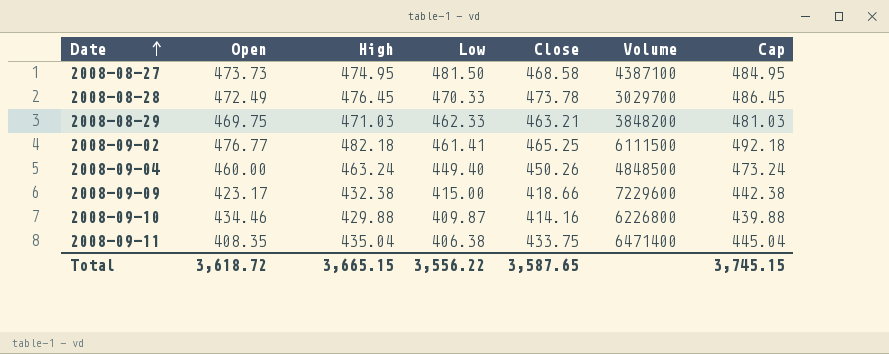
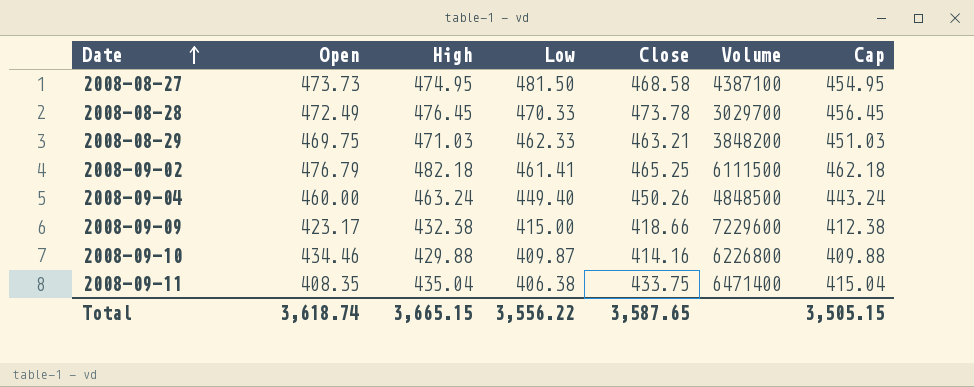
column Cap | formula: [High] + 10 -> [High] - 20
2008-09-02 | Open: 476.77 -> 476.79
Total | Open: 3,618.72 -> 3,618.74
Total | Cap: 3,745.15 -> 3,505.15

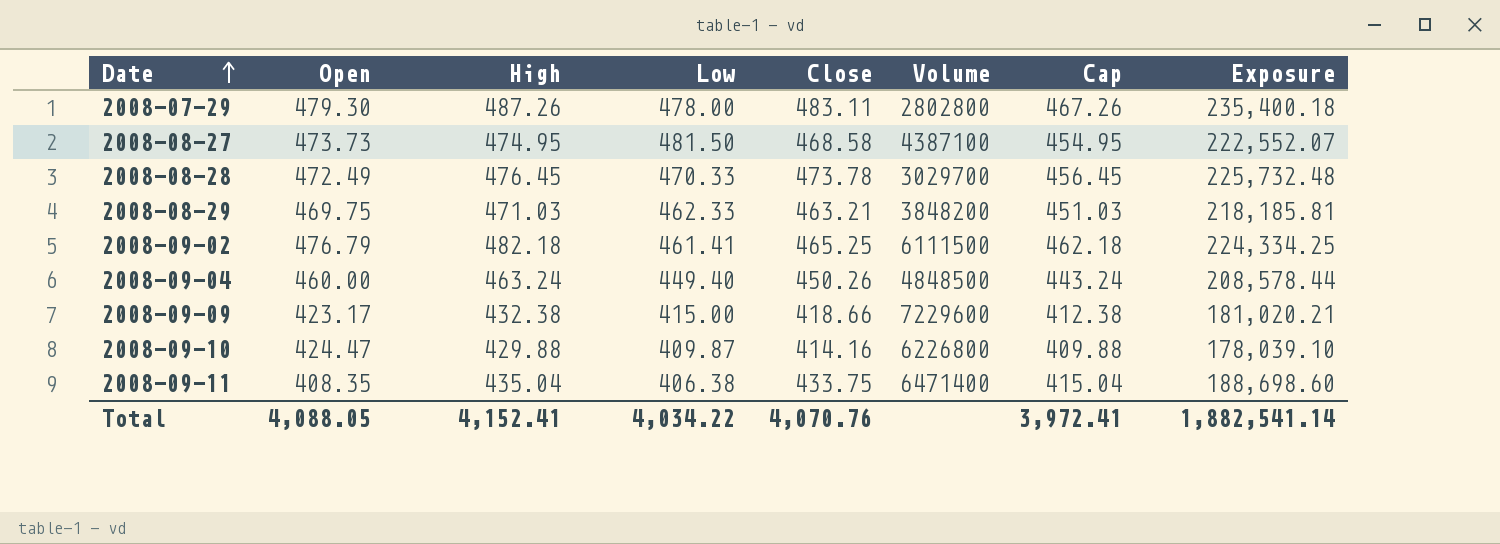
column Exposure | formula: none -> [High] * [Close]
row 2008-07-29: none -> 479.30 | 487.26 | 478.00 | 483.11 | 2802800 | 467.26 | 235,400.18
2008-09-10 | Open: 434.46 -> 424.47
Total | Open: 3,618.74 -> 4,088.05
Total | High: 3,665.15 -> 4,152.41
Total | Low: 3,556.22 -> 4,034.22
Total | Close: 3,587.65 -> 4,070.76
Total | Cap: 3,505.15 -> 3,972.41

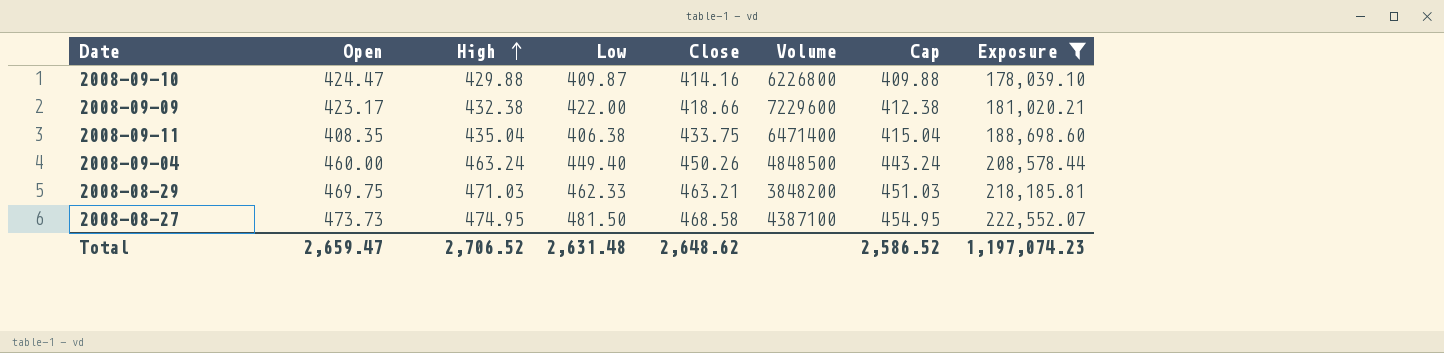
filter: none -> Exposure <= 222,552.07
row order: Date ascending -> High ascending
2008-09-09 | Low: 415.00 -> 422.00
Total | Open: 4,088.05 -> 2,659.47
Total | High: 4,152.41 -> 2,706.52
Total | Low: 4,034.22 -> 2,631.48
Total | Close: 4,070.76 -> 2,648.62
Total | Cap: 3,972.41 -> 2,586.52
Total | Exposure: 1,882,541.14 -> 1,197,074.23

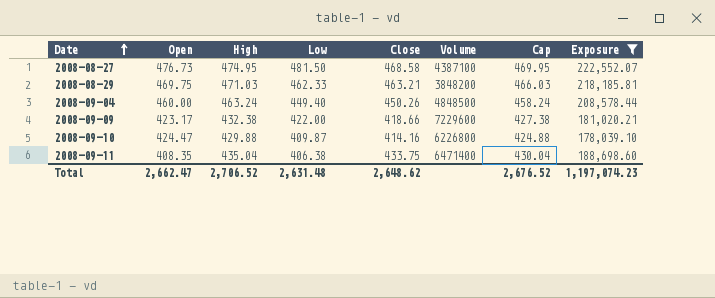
row order: High ascending -> Date ascending
column Cap | formula: [High] - 20 -> [High] - 5
2008-08-27 | Open: 473.73 -> 476.73
Total | Open: 2,659.47 -> 2,662.47
Total | Cap: 2,586.52 -> 2,676.52

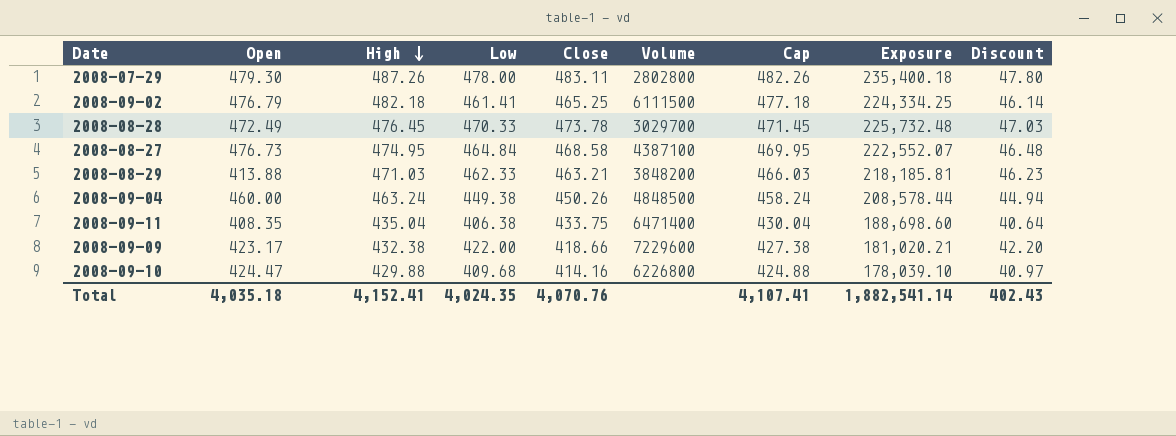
filter: Exposure <= 222,552.07 -> none
row order: Date ascending -> High descending
column Discount | formula: none -> [Low] * 0.1
2008-08-27 | Low: 481.50 -> 464.84
2008-08-29 | Open: 469.75 -> 413.88
2008-09-04 | Low: 449.40 -> 449.38
2008-09-10 | Low: 409.87 -> 409.68
Total | Open: 2,662.47 -> 4,035.18
Total | High: 2,706.52 -> 4,152.41
Total | Low: 2,631.48 -> 4,024.35
Total | Close: 2,648.62 -> 4,070.76
Total | Cap: 2,676.52 -> 4,107.41
Total | Exposure: 1,197,074.23 -> 1,882,541.14

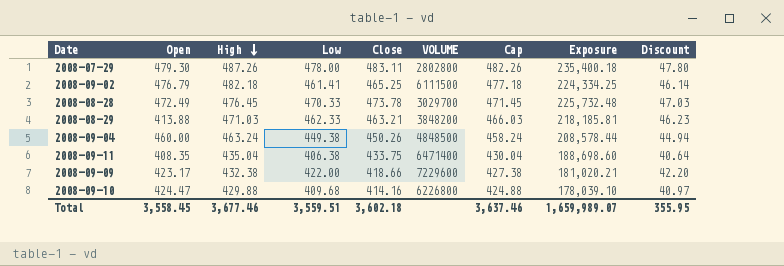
column name: Volume -> VOLUME
row 2008-08-27: 476.73 | 474.95 | 464.84 | 468.58 | 4387100 | 469.95 | 222,552.07 | 46.48 -> none
Total | Open: 4,035.18 -> 3,558.45
Total | High: 4,152.41 -> 3,677.46
Total | Low: 4,024.35 -> 3,559.51
Total | Close: 4,070.76 -> 3,602.18
Total | Cap: 4,107.41 -> 3,637.46
Total | Exposure: 1,882,541.14 -> 1,659,989.07
Total | Discount: 402.43 -> 355.95

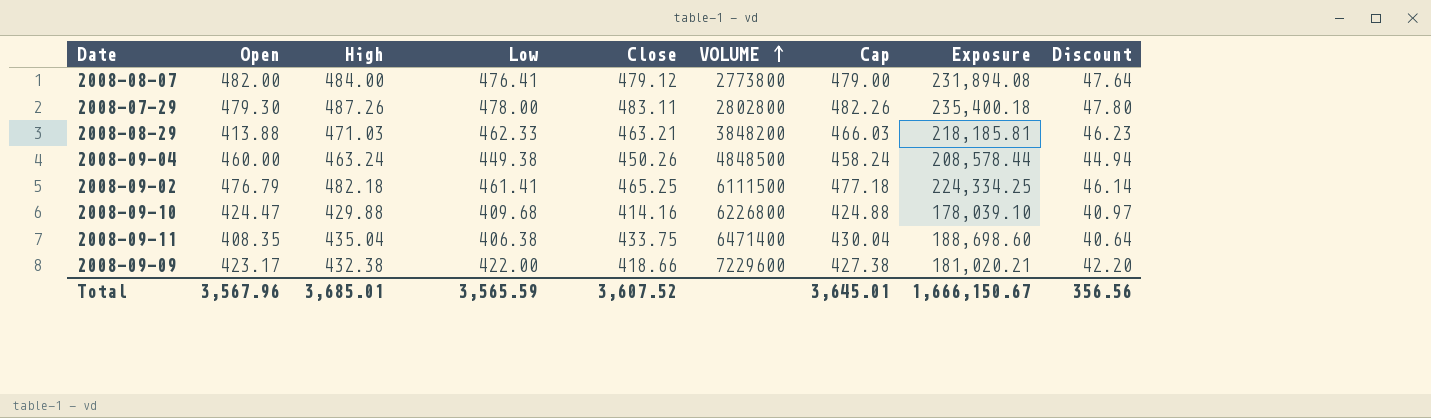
row order: High descending -> VOLUME ascending
row 2008-08-28: 472.49 | 476.45 | 470.33 | 473.78 | 3029700 | 471.45 | 225,732.48 | 47.03 -> none
row 2008-08-07: none -> 482.00 | 484.00 | 476.41 | 479.12 | 2773800 | 479.00 | 231,894.08 | 47.64
Total | Open: 3,558.45 -> 3,567.96
Total | High: 3,677.46 -> 3,685.01
Total | Low: 3,559.51 -> 3,565.59
Total | Close: 3,602.18 -> 3,607.52
Total | Cap: 3,637.46 -> 3,645.01
Total | Exposure: 1,659,989.07 -> 1,666,150.67
Total | Discount: 355.95 -> 356.56

